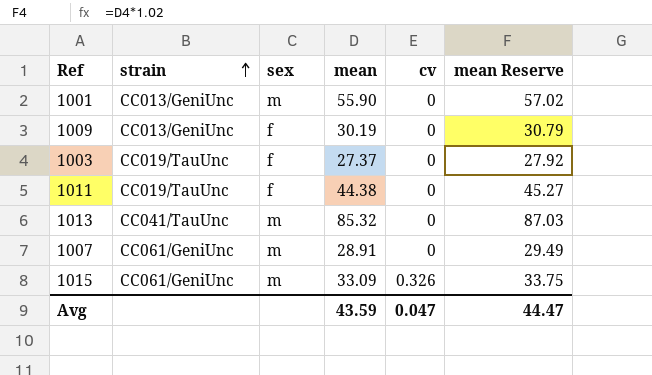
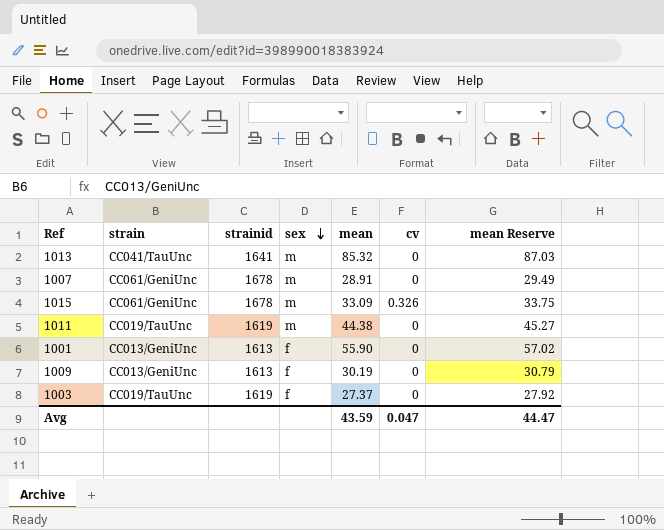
row order: strain ascending -> sex descending
column strainid | position: none -> 3
1011 | sex: f -> m
1001 | sex: m -> f

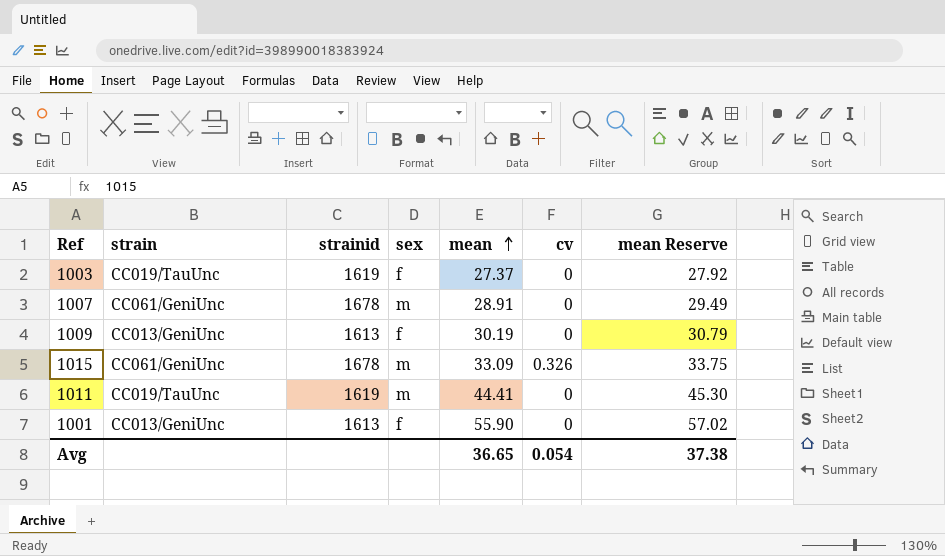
row order: sex descending -> mean ascending
row 1013: CC041/TauUnc | 1641 | m | 85.32 | 0 | 87.03 -> none
1011 | mean: 44.38 -> 44.41
1011 | mean Reserve: 45.27 -> 45.30
Avg | mean: 43.59 -> 36.65
Avg | cv: 0.047 -> 0.054
Avg | mean Reserve: 44.47 -> 37.38

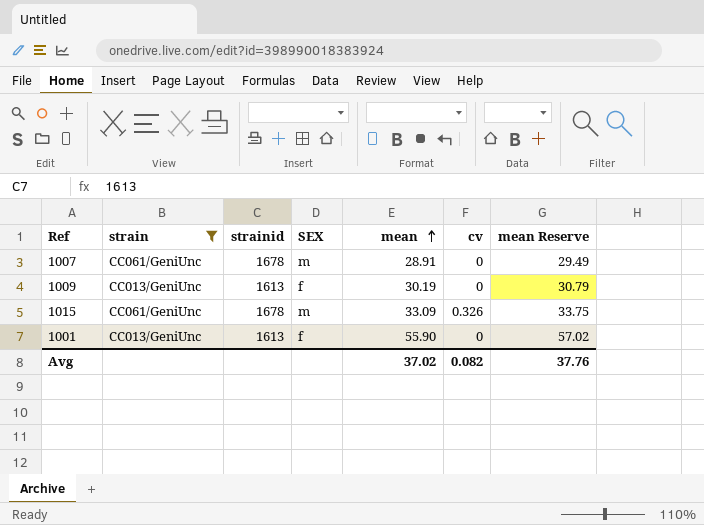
filter: none -> strain != CC019/TauUnc
column name: sex -> SEX
Avg | mean: 36.65 -> 37.02
Avg | cv: 0.054 -> 0.082
Avg | mean Reserve: 37.38 -> 37.76

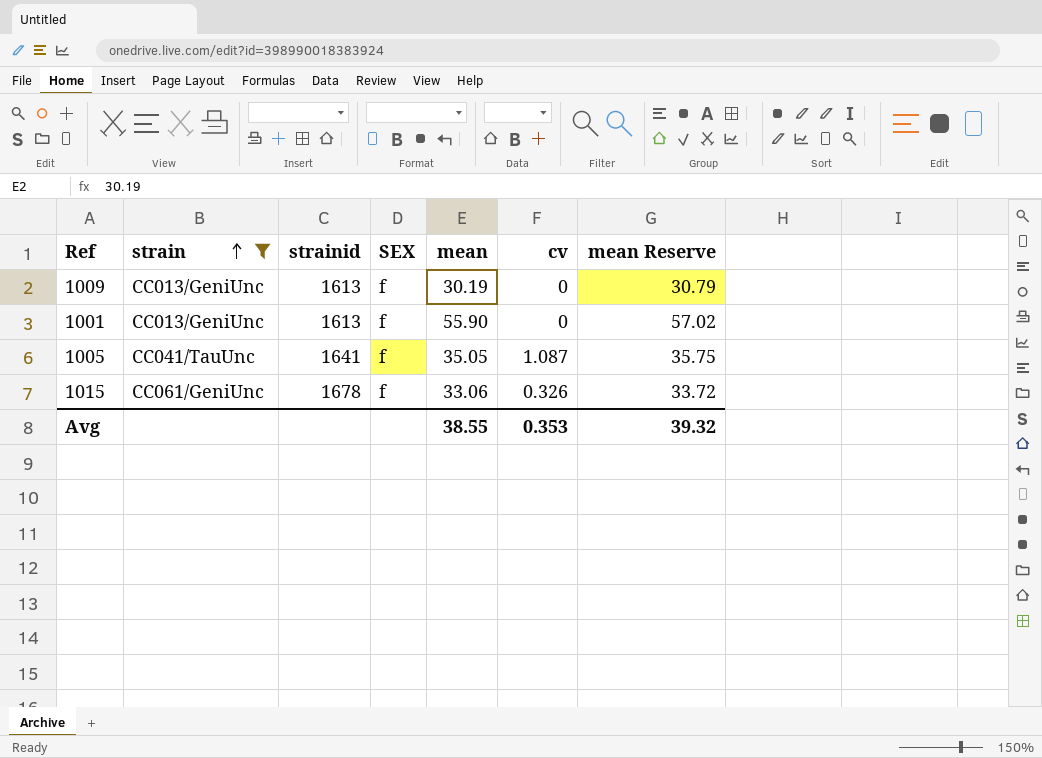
row order: mean ascending -> strain ascending
row 1007: CC061/GeniUnc | 1678 | m | 28.91 | 0 | 29.49 -> none
row 1005: none -> CC041/TauUnc | 1641 | f | 35.05 | 1.087 | 35.75
1015 | SEX: m -> f
1015 | mean: 33.09 -> 33.06
1015 | mean Reserve: 33.75 -> 33.72
Avg | mean: 37.02 -> 38.55
Avg | cv: 0.082 -> 0.353
Avg | mean Reserve: 37.76 -> 39.32

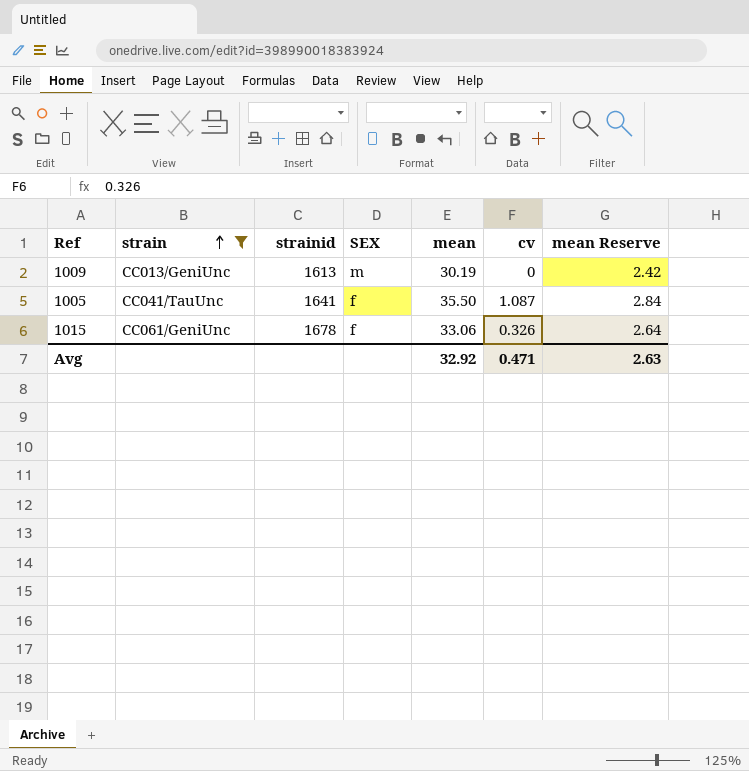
column mean Reserve | formula: [mean] * 1.02 -> [mean] * 0.08
row 1001: CC013/GeniUnc | 1613 | f | 55.90 | 0 | 57.02 -> none
1009 | SEX: f -> m
1005 | mean: 35.05 -> 35.50
Avg | mean: 38.55 -> 32.92
Avg | cv: 0.353 -> 0.471
Avg | mean Reserve: 39.32 -> 2.63

